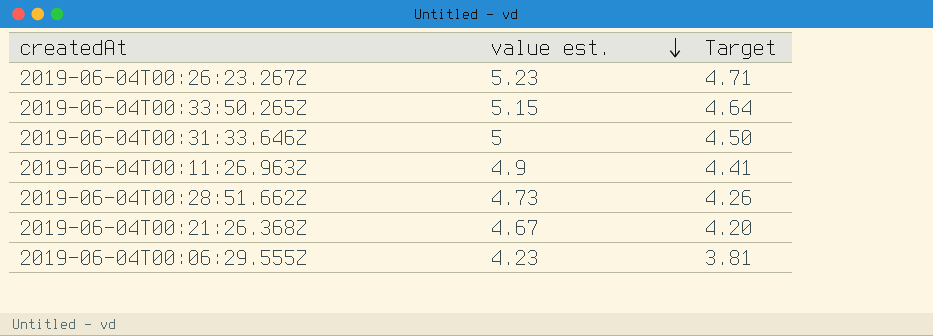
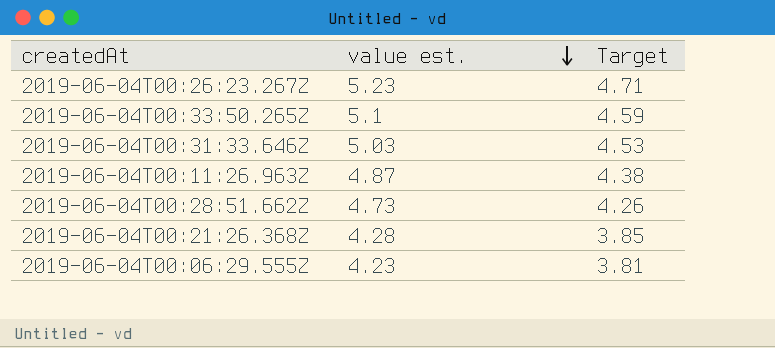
2019-06-04T00:33:50.265Z | value est.: 5.15 -> 5.1
2019-06-04T00:33:50.265Z | Target: 4.64 -> 4.59
2019-06-04T00:31:33.646Z | value est.: 5 -> 5.03
2019-06-04T00:31:33.646Z | Target: 4.50 -> 4.53
2019-06-04T00:11:26.963Z | value est.: 4.9 -> 4.87
2019-06-04T00:11:26.963Z | Target: 4.41 -> 4.38
2019-06-04T00:21:26.368Z | value est.: 4.67 -> 4.28
2019-06-04T00:21:26.368Z | Target: 4.20 -> 3.85

